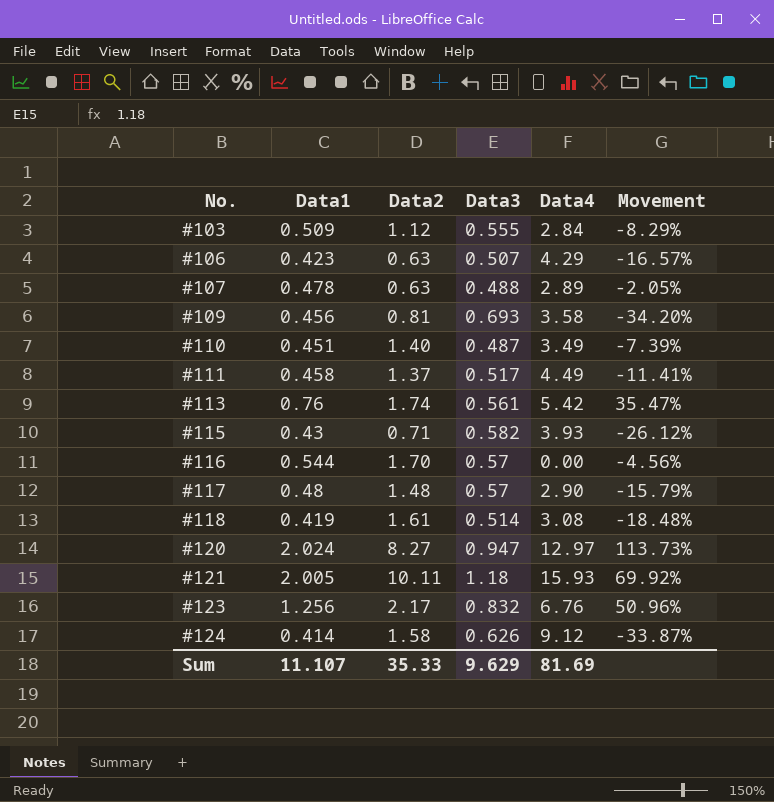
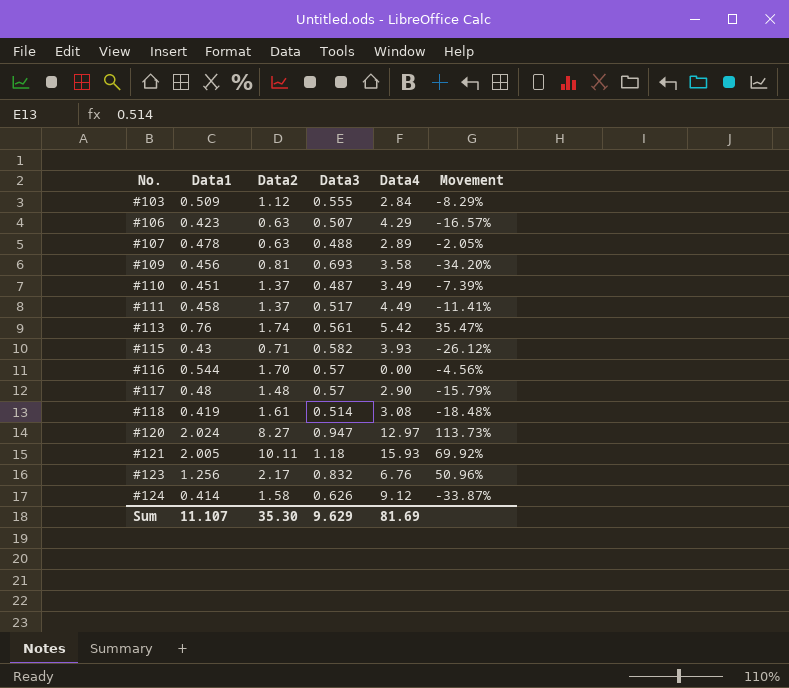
#110 | Data2: 1.40 -> 1.37
Sum | Data2: 35.33 -> 35.30

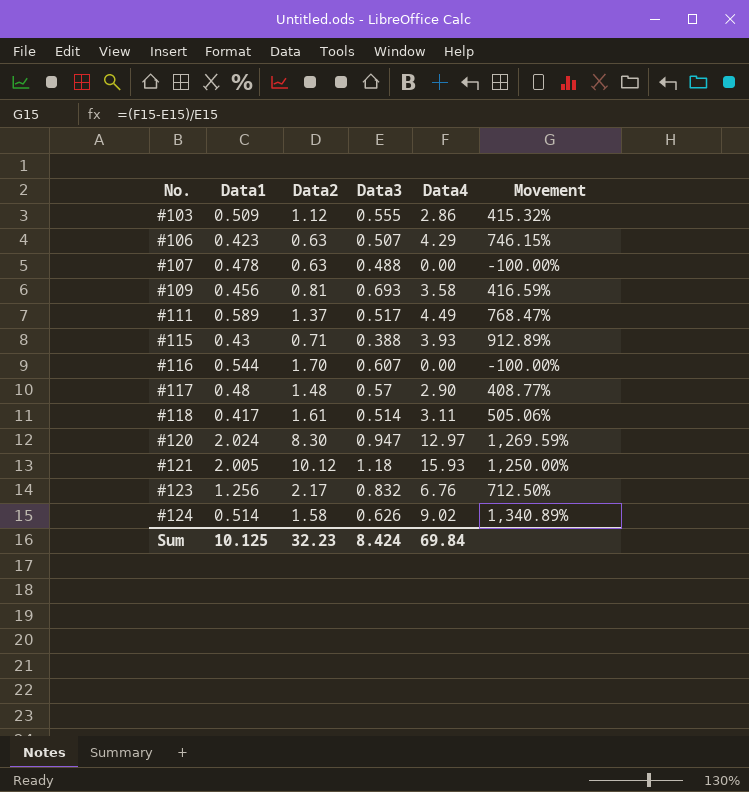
column Movement | formula: ([Data1] - [Data3]) / [Data3] -> ([Data4] - [Data3]) / [Data3]
row #110: 0.451 | 1.37 | 0.487 | 3.49 | -7.39% -> none
row #113: 0.76 | 1.74 | 0.561 | 5.42 | 35.47% -> none
#103 | Data4: 2.84 -> 2.86
#107 | Data4: 2.89 -> 0.00
#111 | Data1: 0.458 -> 0.589
#115 | Data3: 0.582 -> 0.388
#116 | Data3: 0.57 -> 0.607
#118 | Data1: 0.419 -> 0.417
#118 | Data4: 3.08 -> 3.11
#120 | Data2: 8.27 -> 8.30
#121 | Data2: 10.11 -> 10.12
#124 | Data1: 0.414 -> 0.514
#124 | Data4: 9.12 -> 9.02
Sum | Data1: 11.107 -> 10.125
Sum | Data2: 35.30 -> 32.23
Sum | Data3: 9.629 -> 8.424
Sum | Data4: 81.69 -> 69.84

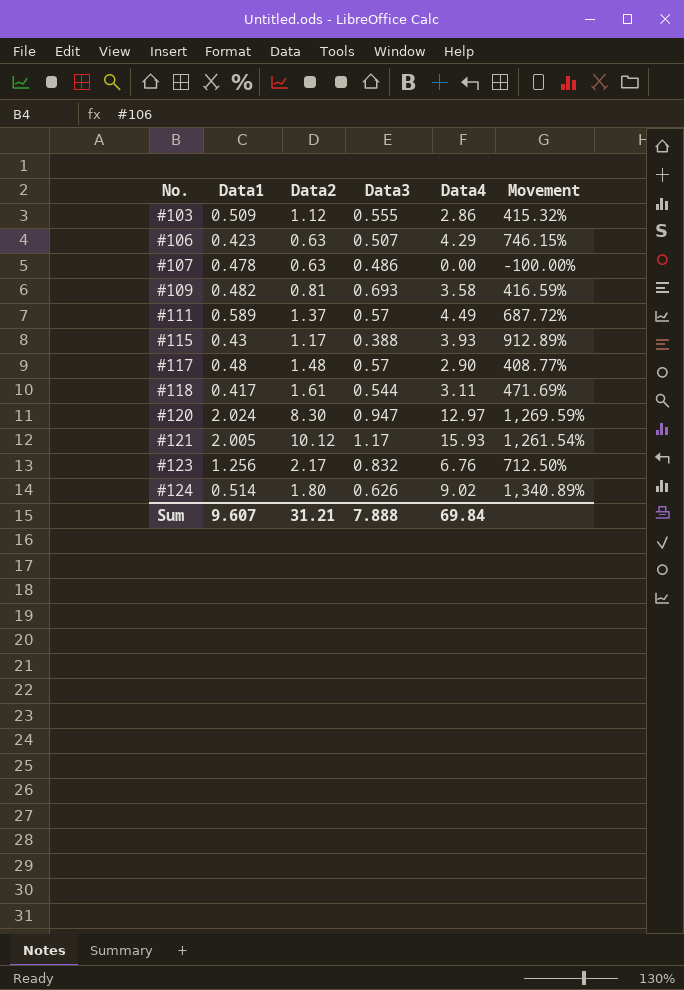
row #116: 0.544 | 1.70 | 0.607 | 0.00 | -100.00% -> none
#107 | Data3: 0.488 -> 0.486
#109 | Data1: 0.456 -> 0.482
#111 | Data3: 0.517 -> 0.57
#111 | Movement: 768.47% -> 687.72%
#115 | Data2: 0.71 -> 1.17
#118 | Data3: 0.514 -> 0.544
#118 | Movement: 505.06% -> 471.69%
#121 | Data3: 1.18 -> 1.17
#121 | Movement: 1,250.00% -> 1,261.54%
#124 | Data2: 1.58 -> 1.80
Sum | Data1: 10.125 -> 9.607
Sum | Data2: 32.23 -> 31.21
Sum | Data3: 8.424 -> 7.888

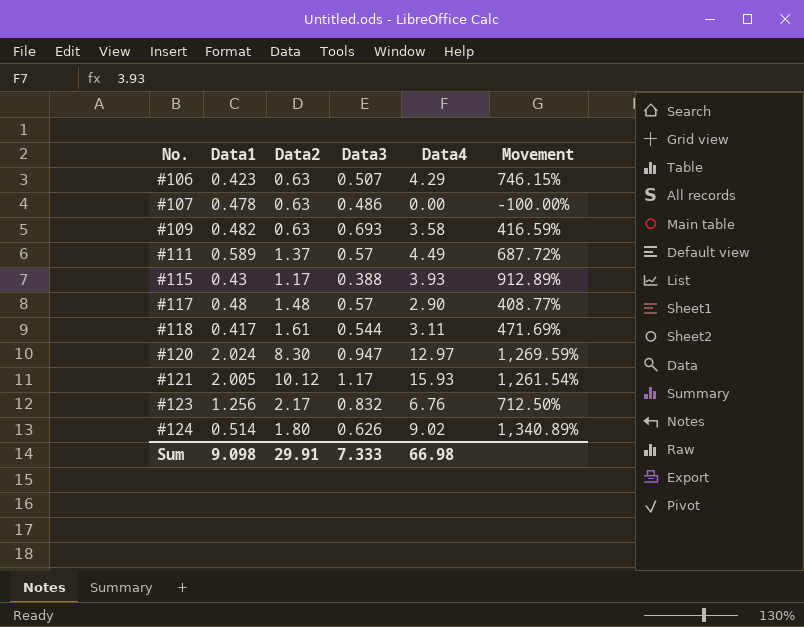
row #103: 0.509 | 1.12 | 0.555 | 2.86 | 415.32% -> none
#109 | Data2: 0.81 -> 0.63
Sum | Data1: 9.607 -> 9.098
Sum | Data2: 31.21 -> 29.91
Sum | Data3: 7.888 -> 7.333
Sum | Data4: 69.84 -> 66.98

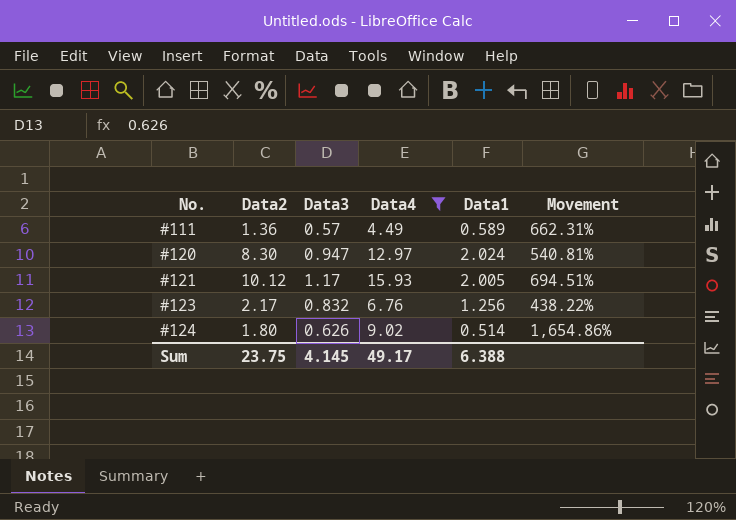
filter: none -> Data4 >= 4.49
column Data1 | position: 2 -> 5
column Movement | formula: ([Data4] - [Data3]) / [Data3] -> ([Data4] - [Data1]) / [Data1]
#111 | Data2: 1.37 -> 1.36
Sum | Data2: 29.91 -> 23.75
Sum | Data3: 7.333 -> 4.145
Sum | Data4: 66.98 -> 49.17
Sum | Data1: 9.098 -> 6.388

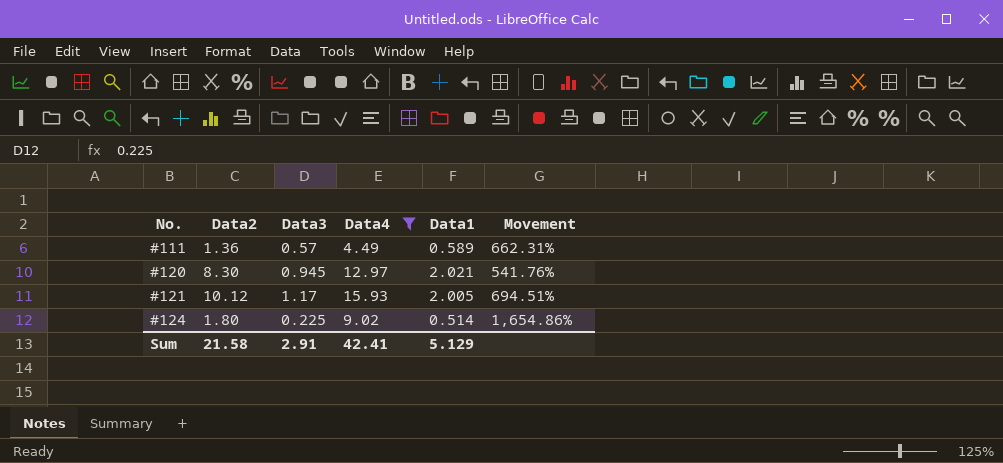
row #123: 2.17 | 0.832 | 6.76 | 1.256 | 438.22% -> none
#120 | Data3: 0.947 -> 0.945
#120 | Data1: 2.024 -> 2.021
#120 | Movement: 540.81% -> 541.76%
#124 | Data3: 0.626 -> 0.225
Sum | Data2: 23.75 -> 21.58
Sum | Data3: 4.145 -> 2.91
Sum | Data4: 49.17 -> 42.41
Sum | Data1: 6.388 -> 5.129

